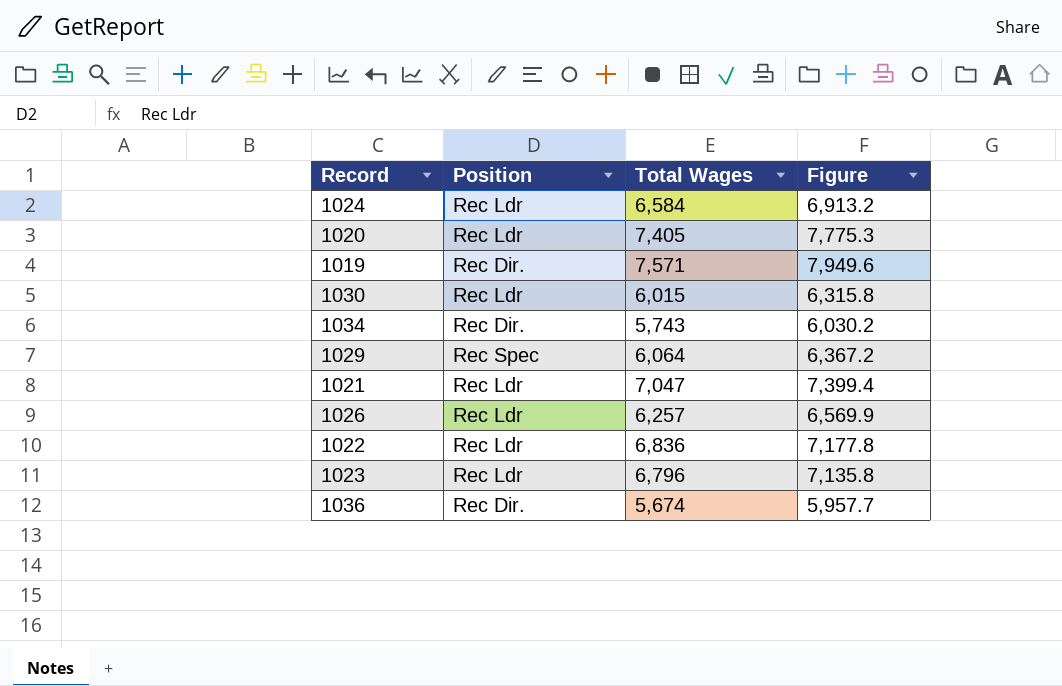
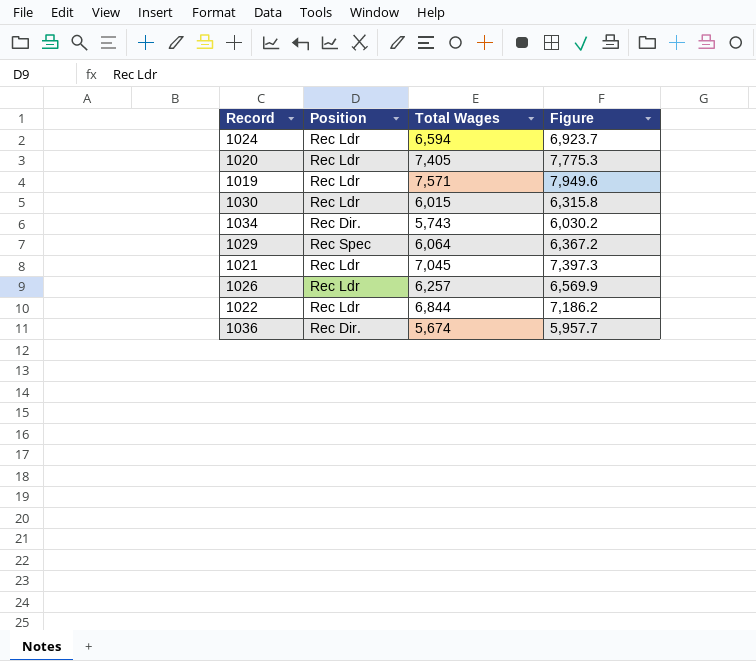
row 1023: Rec Ldr | 6,796 | 7,135.8 -> none
1024 | Total Wages: 6,584 -> 6,594
1024 | Figure: 6,913.2 -> 6,923.7
1019 | Position: Rec Dir. -> Rec Ldr
1021 | Total Wages: 7,047 -> 7,045
1021 | Figure: 7,399.4 -> 7,397.3
1022 | Total Wages: 6,836 -> 6,844
1022 | Figure: 7,177.8 -> 7,186.2

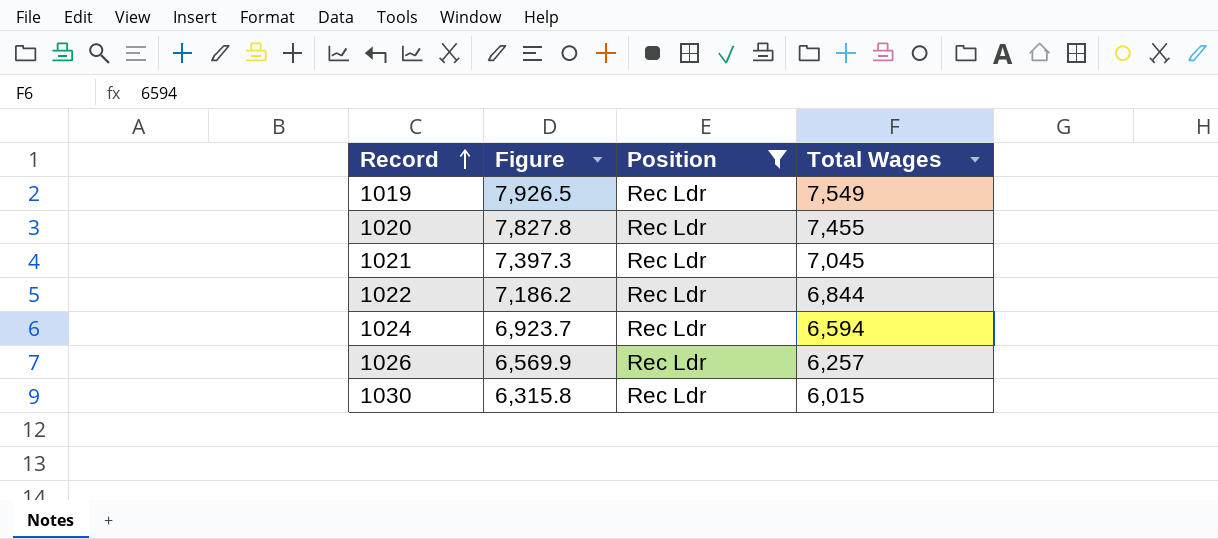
filter: none -> Position = Rec Ldr
row order: none -> Record ascending
column Figure | position: 4 -> 2
1019 | Figure: 7,949.6 -> 7,926.5
1019 | Total Wages: 7,571 -> 7,549
1020 | Figure: 7,775.3 -> 7,827.8
1020 | Total Wages: 7,405 -> 7,455

